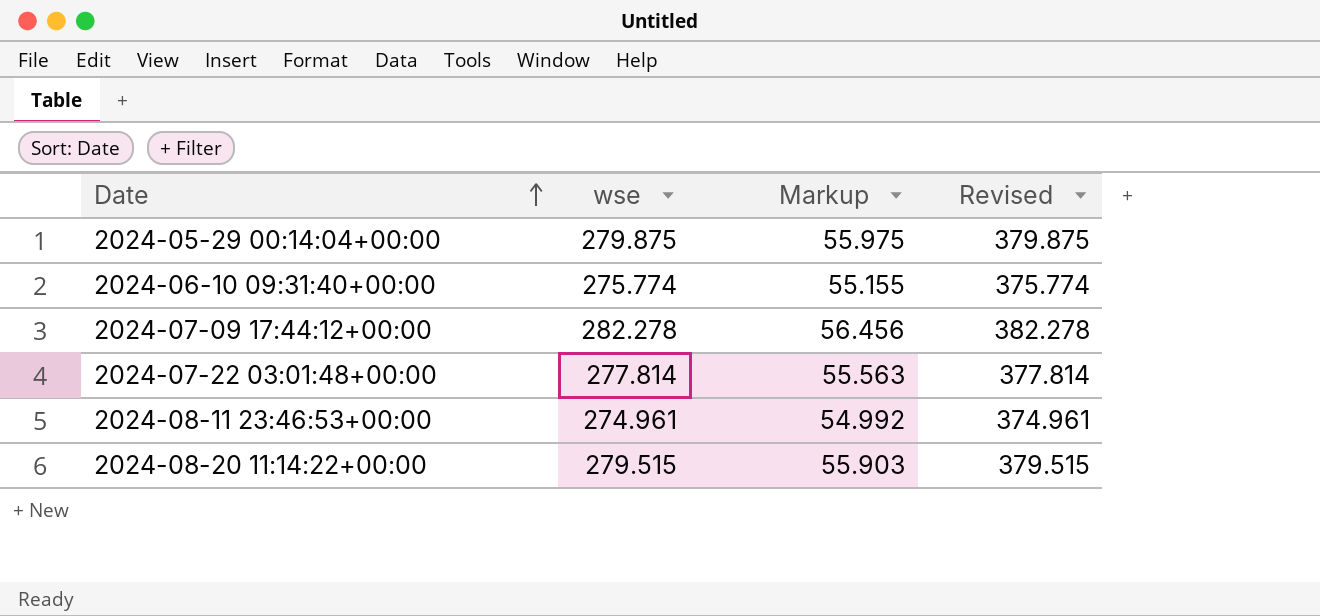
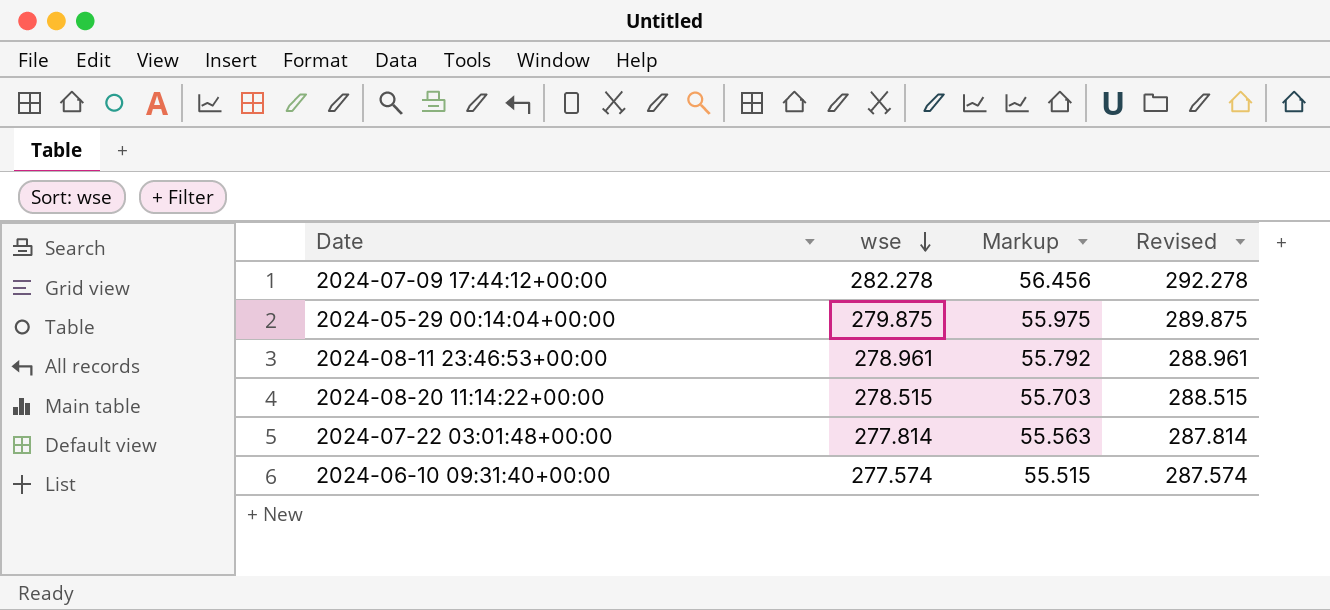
row order: Date ascending -> wse descending
column Revised | formula: [wse] + 100 -> [wse] + 10
2024-08-11 23:46:53+00:00 | wse: 274.961 -> 278.961
2024-08-11 23:46:53+00:00 | Markup: 54.992 -> 55.792
2024-08-20 11:14:22+00:00 | wse: 279.515 -> 278.515
2024-08-20 11:14:22+00:00 | Markup: 55.903 -> 55.703
2024-06-10 09:31:40+00:00 | wse: 275.774 -> 277.574
2024-06-10 09:31:40+00:00 | Markup: 55.155 -> 55.515

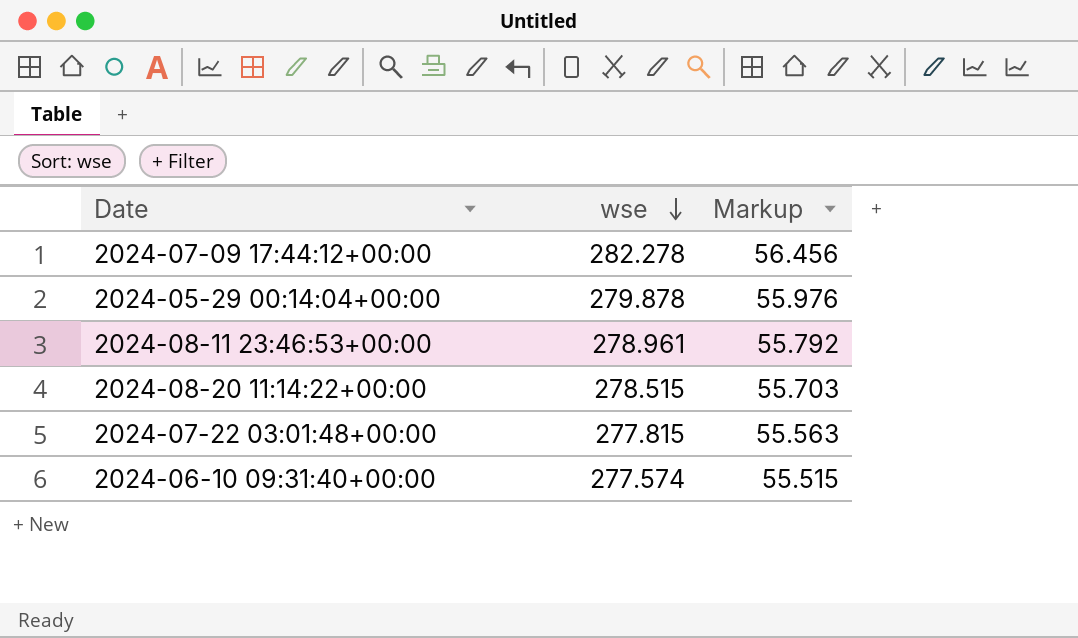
column Revised | formula: [wse] + 10 -> none
2024-05-29 00:14:04+00:00 | wse: 279.875 -> 279.878
2024-05-29 00:14:04+00:00 | Markup: 55.975 -> 55.976
2024-07-22 03:01:48+00:00 | wse: 277.814 -> 277.815

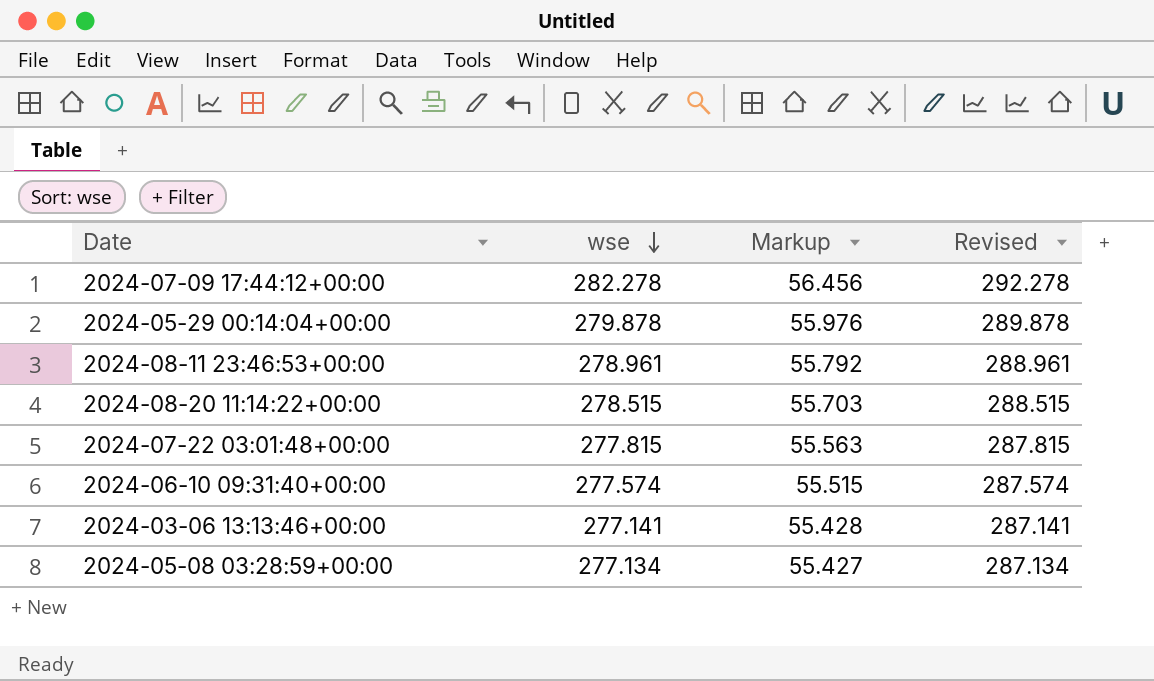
column Revised | formula: none -> [wse] + 10
row 2024-03-06 13:13:46+00:00: none -> 277.141 | 55.428 | 287.141
row 2024-05-08 03:28:59+00:00: none -> 277.134 | 55.427 | 287.134

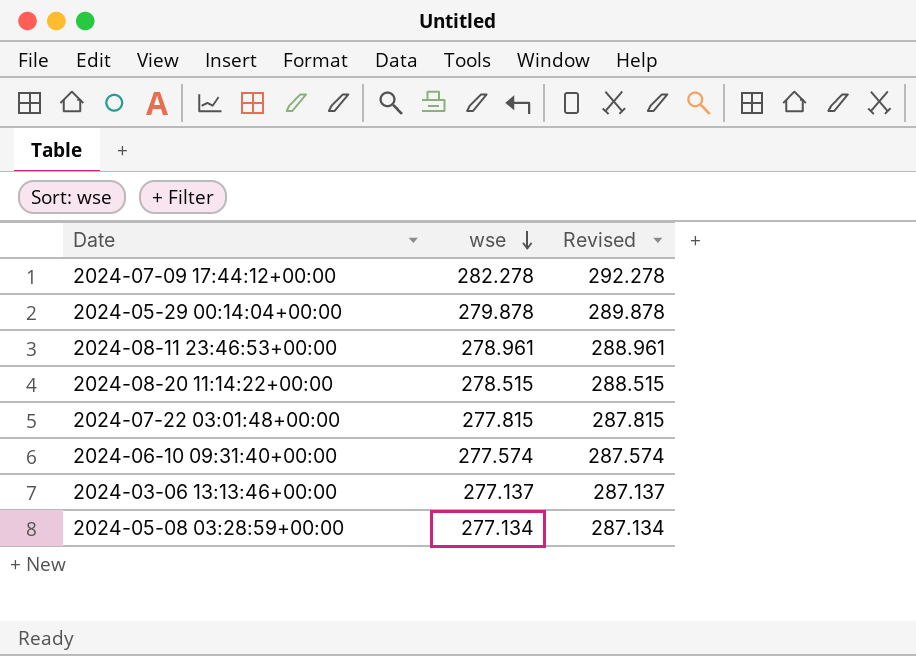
column Markup | formula: [wse] * 0.2 -> none
2024-03-06 13:13:46+00:00 | wse: 277.141 -> 277.137
2024-03-06 13:13:46+00:00 | Revised: 287.141 -> 287.137

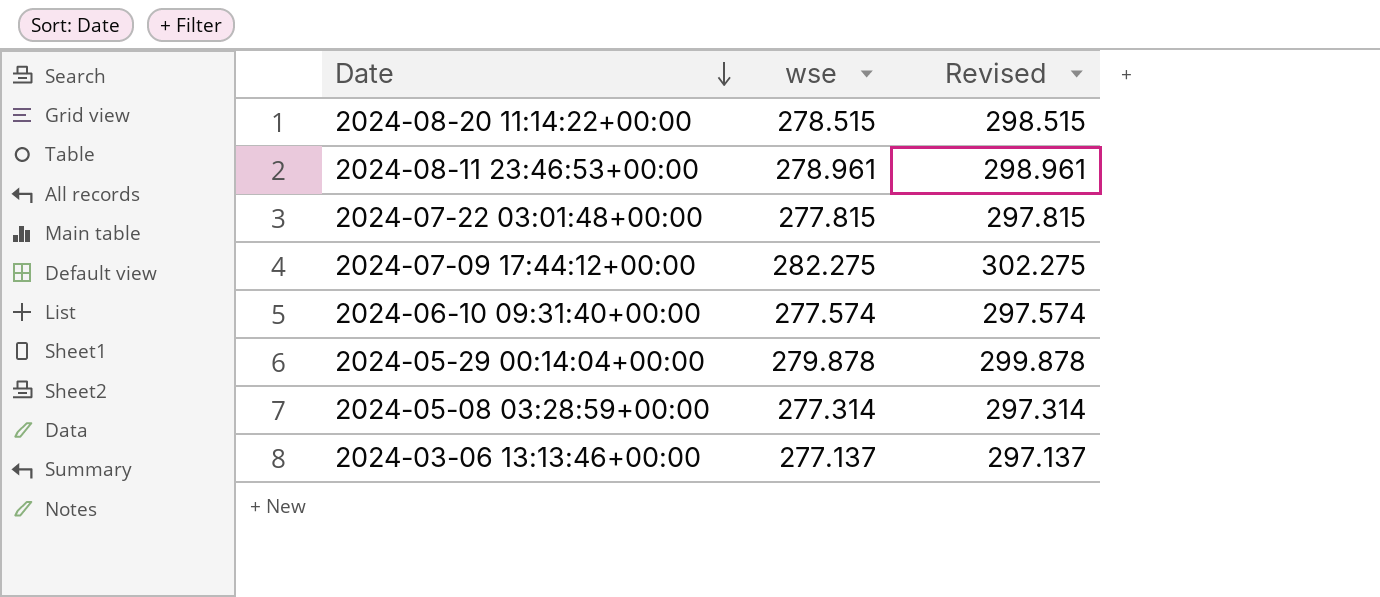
row order: wse descending -> Date descending
column Revised | formula: [wse] + 10 -> [wse] + 20
2024-07-09 17:44:12+00:00 | wse: 282.278 -> 282.275
2024-05-08 03:28:59+00:00 | wse: 277.134 -> 277.314

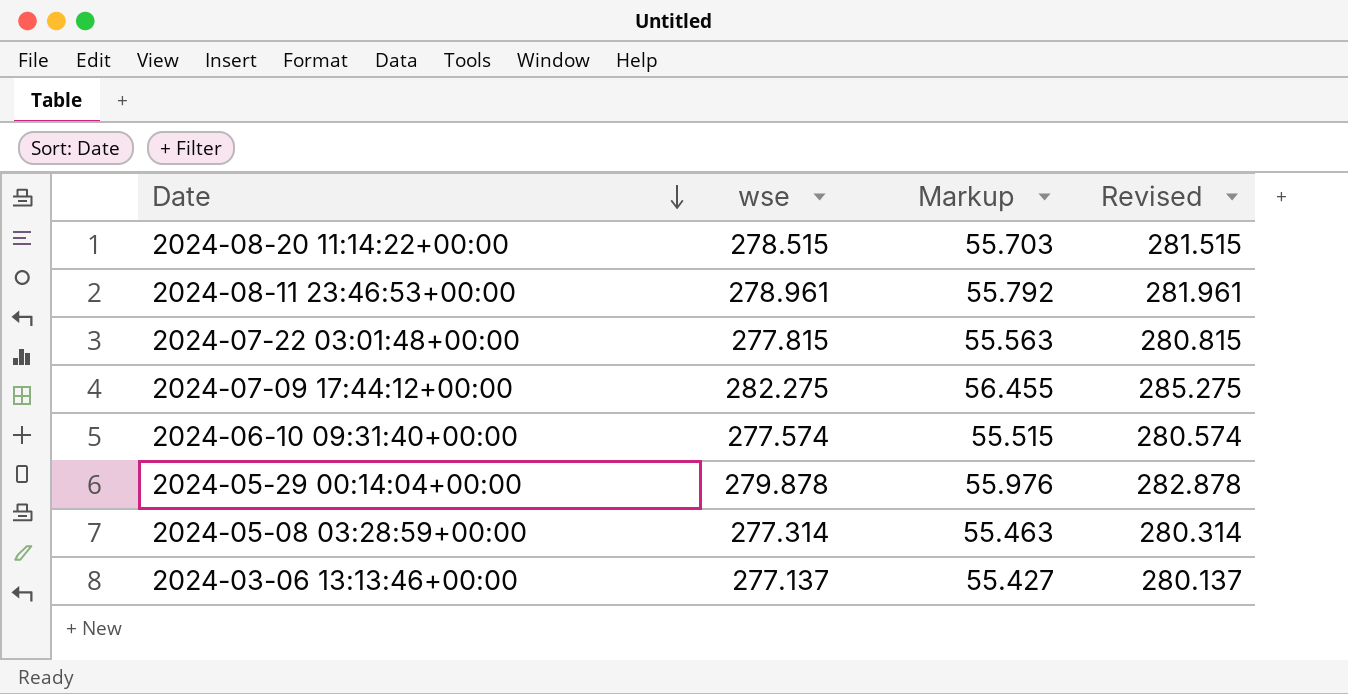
column Markup | formula: none -> [wse] * 0.2
column Revised | formula: [wse] + 20 -> [wse] + 3

